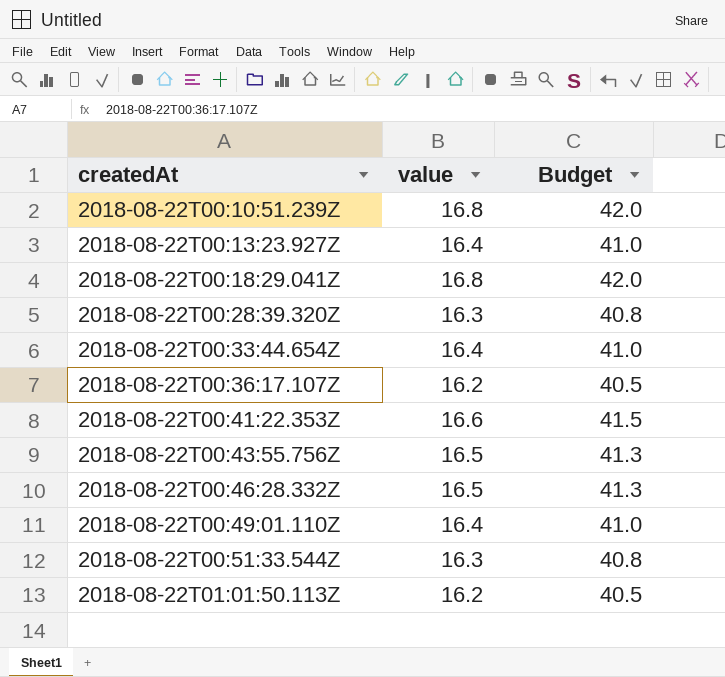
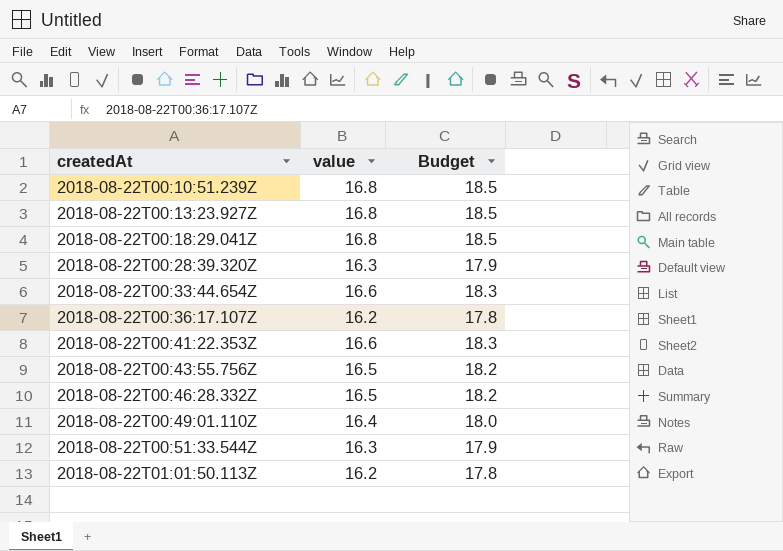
column Budget | formula: [value] * 2.5 -> [value] * 1.1
2018-08-22T00:13:23.927Z | value: 16.4 -> 16.8
2018-08-22T00:33:44.654Z | value: 16.4 -> 16.6

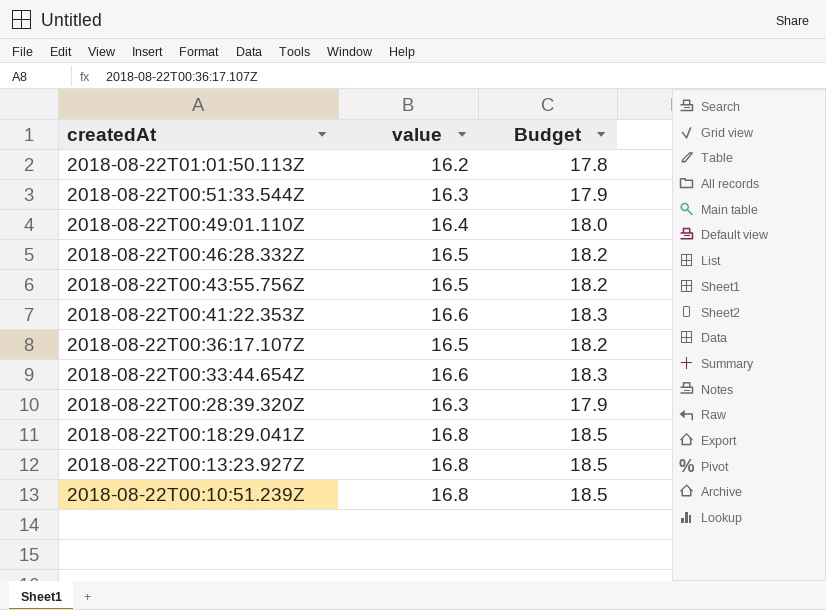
row order: createdAt ascending -> createdAt descending
2018-08-22T00:36:17.107Z | value: 16.2 -> 16.5
2018-08-22T00:36:17.107Z | Budget: 17.8 -> 18.2

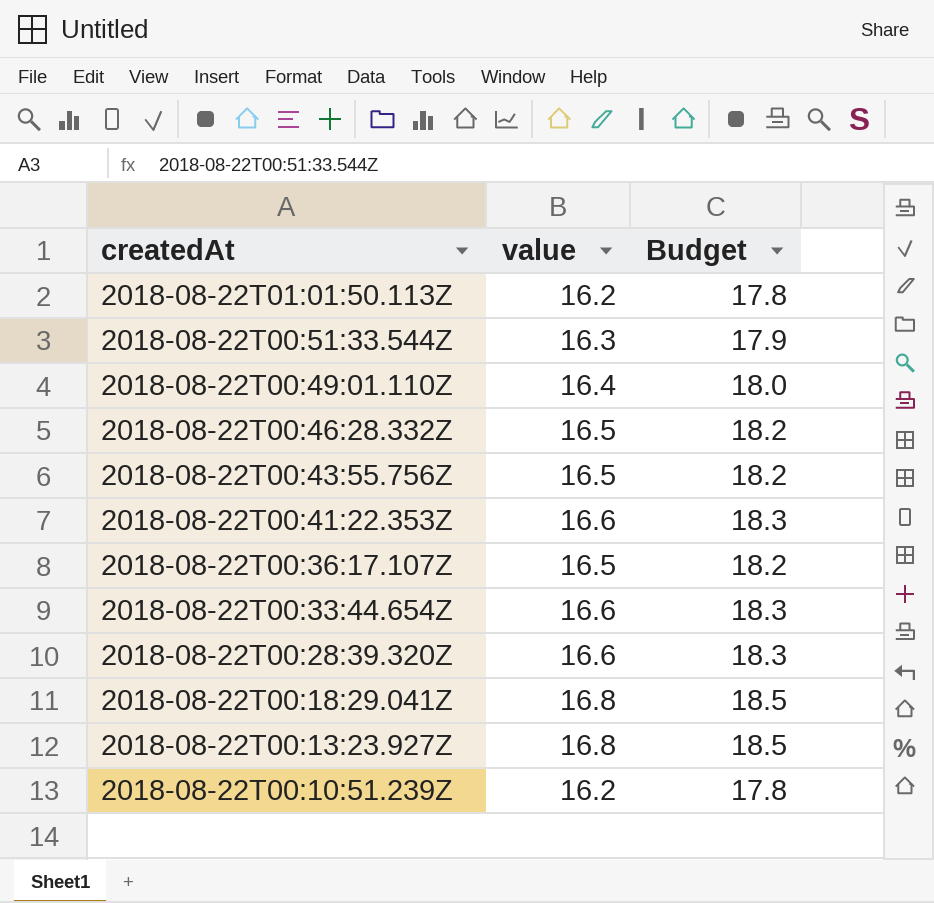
2018-08-22T00:28:39.320Z | value: 16.3 -> 16.6
2018-08-22T00:28:39.320Z | Budget: 17.9 -> 18.3
2018-08-22T00:10:51.239Z | value: 16.8 -> 16.2
2018-08-22T00:10:51.239Z | Budget: 18.5 -> 17.8

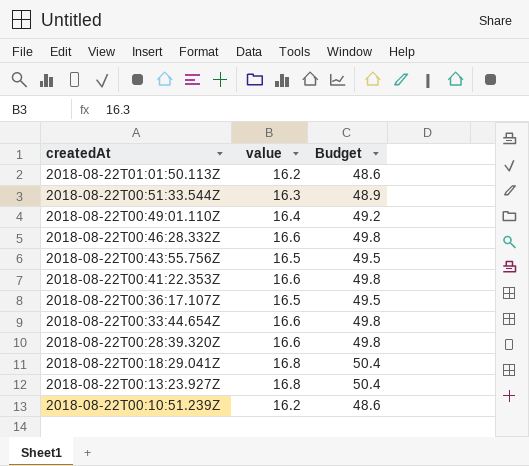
column Budget | formula: [value] * 1.1 -> [value] * 3
2018-08-22T00:46:28.332Z | value: 16.5 -> 16.6

